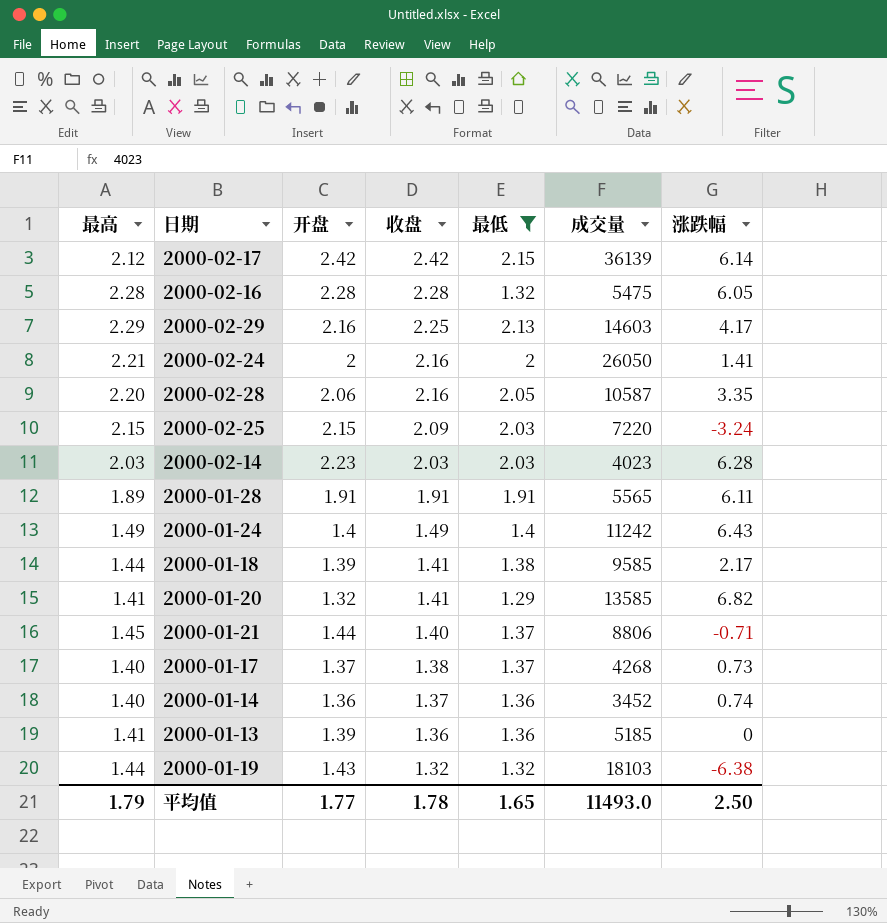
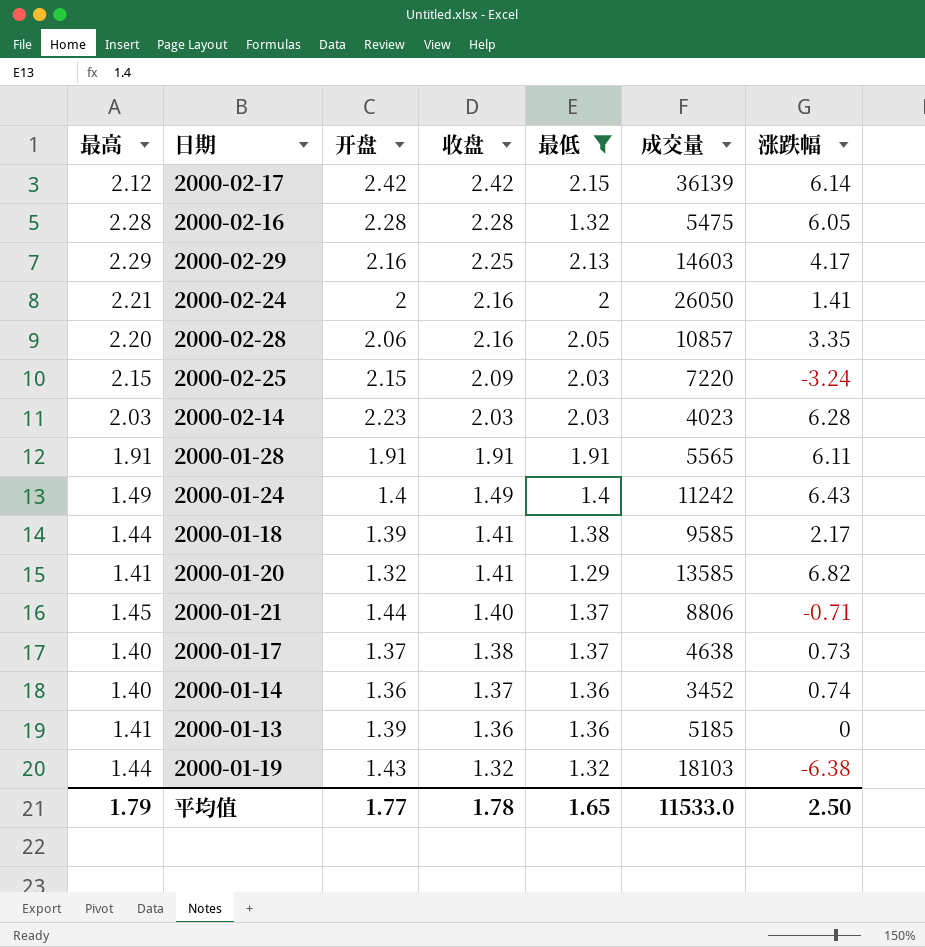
2000-02-28 | 成交量: 10587 -> 10857
2000-01-28 | 最高: 1.89 -> 1.91
2000-01-17 | 成交量: 4268 -> 4638
平均值 | 成交量: 11493.0 -> 11533.0

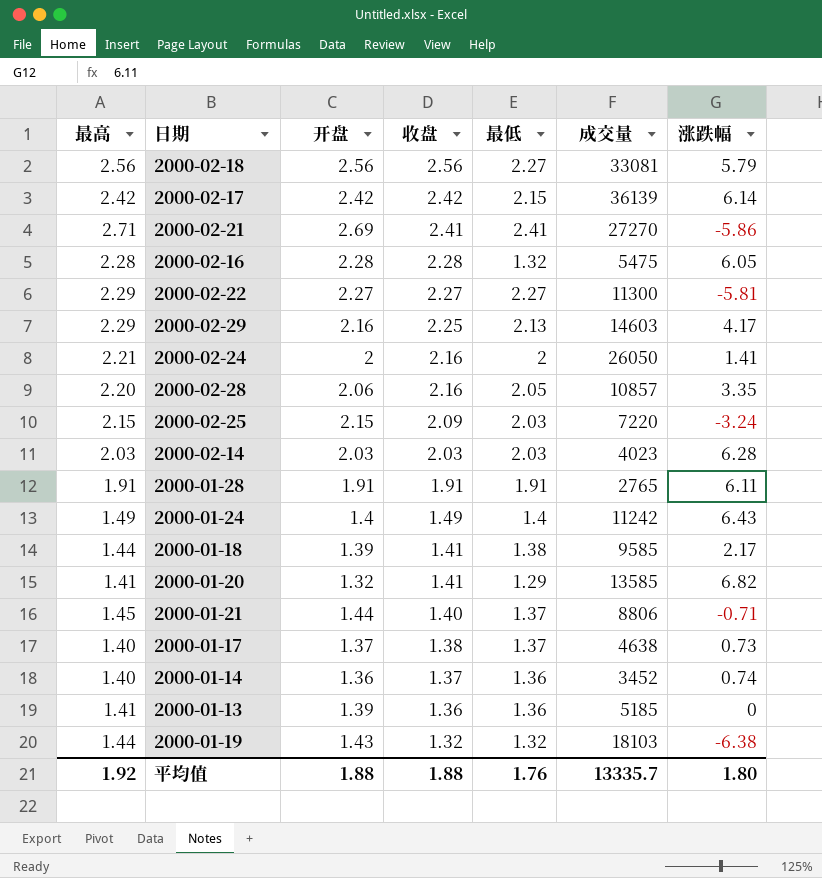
filter: 最低 <= 2.15 -> none
2000-02-17 | 最高: 2.12 -> 2.42
2000-02-14 | 开盘: 2.23 -> 2.03
2000-01-28 | 成交量: 5565 -> 2765
平均值 | 最高: 1.79 -> 1.92
平均值 | 开盘: 1.77 -> 1.88
平均值 | 收盘: 1.78 -> 1.88
平均值 | 最低: 1.65 -> 1.76
平均值 | 成交量: 11533.0 -> 13335.7
平均值 | 涨跌幅: 2.50 -> 1.80

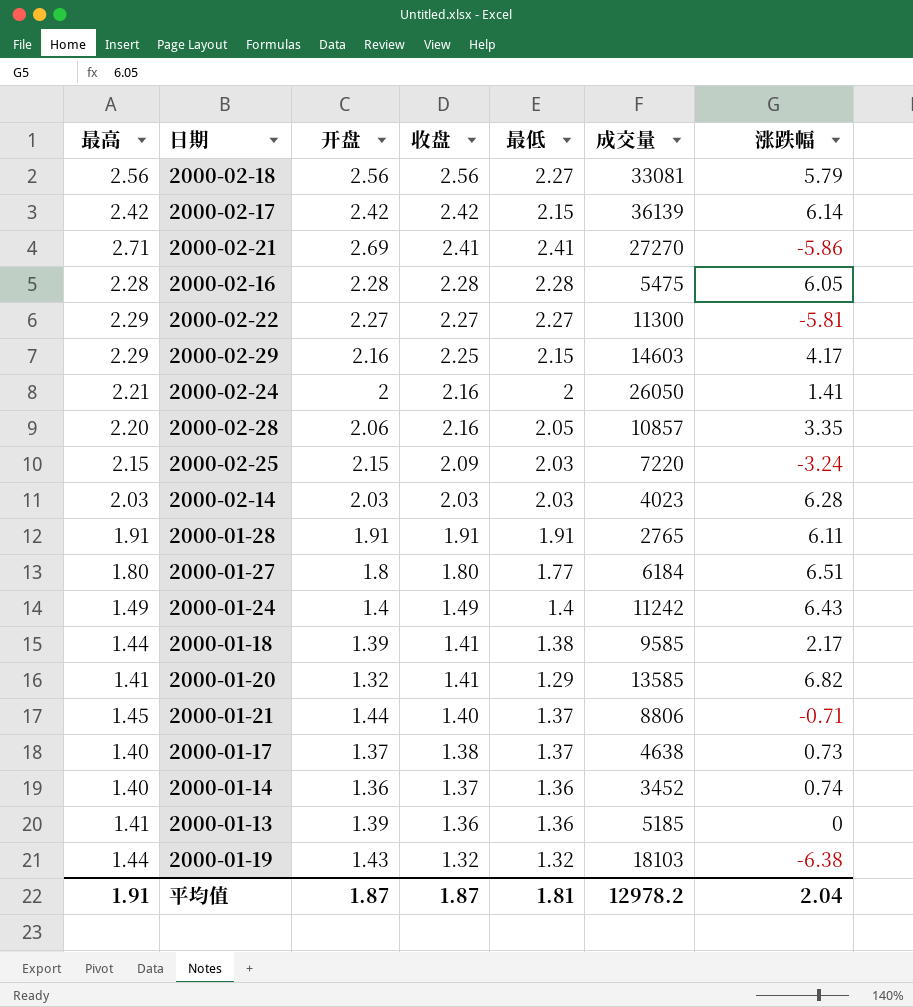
2000-02-16 | 最低: 1.32 -> 2.28
2000-02-29 | 最低: 2.13 -> 2.15
row 2000-01-27: none -> 1.80 | 1.8 | 1.80 | 1.77 | 6184 | 6.51
平均值 | 最高: 1.92 -> 1.91
平均值 | 开盘: 1.88 -> 1.87
平均值 | 收盘: 1.88 -> 1.87
平均值 | 最低: 1.76 -> 1.81
平均值 | 成交量: 13335.7 -> 12978.2
平均值 | 涨跌幅: 1.80 -> 2.04

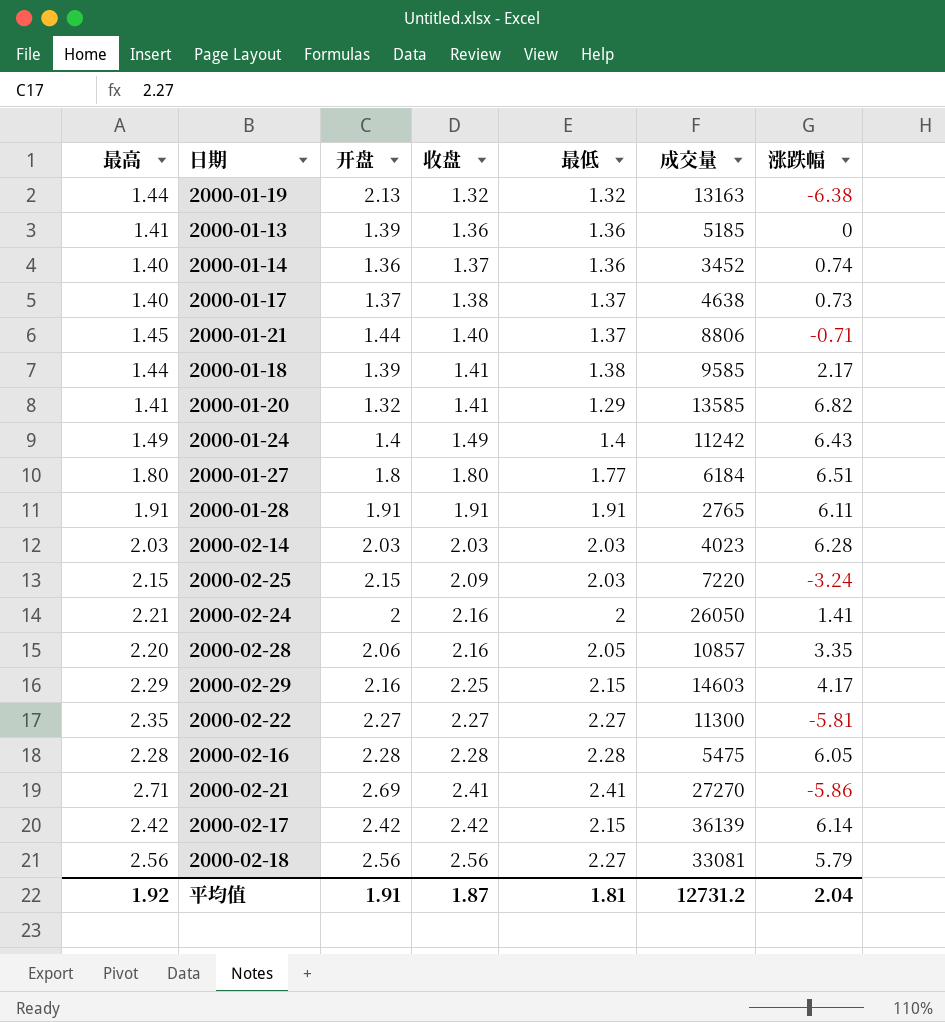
row order: 收盘 descending -> 收盘 ascending
2000-01-19 | 开盘: 1.43 -> 2.13
2000-01-19 | 成交量: 18103 -> 13163
2000-02-22 | 最高: 2.29 -> 2.35
平均值 | 最高: 1.91 -> 1.92
平均值 | 开盘: 1.87 -> 1.91
平均值 | 成交量: 12978.2 -> 12731.2

